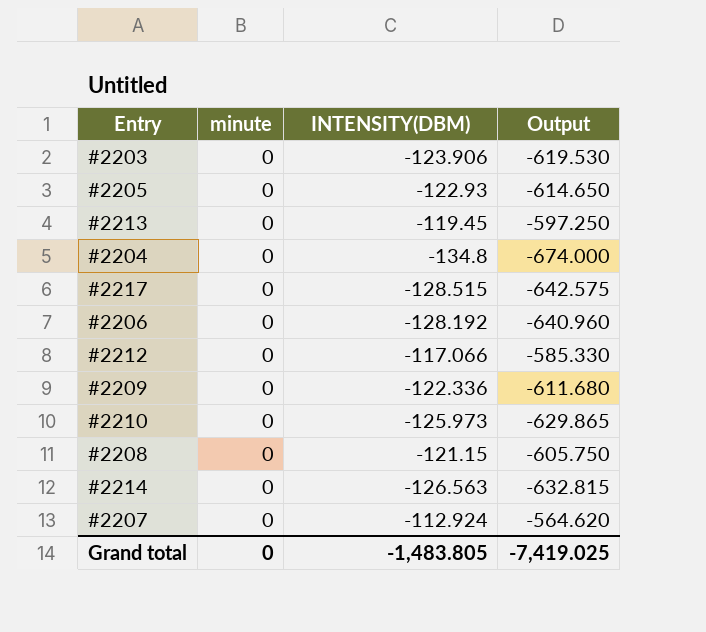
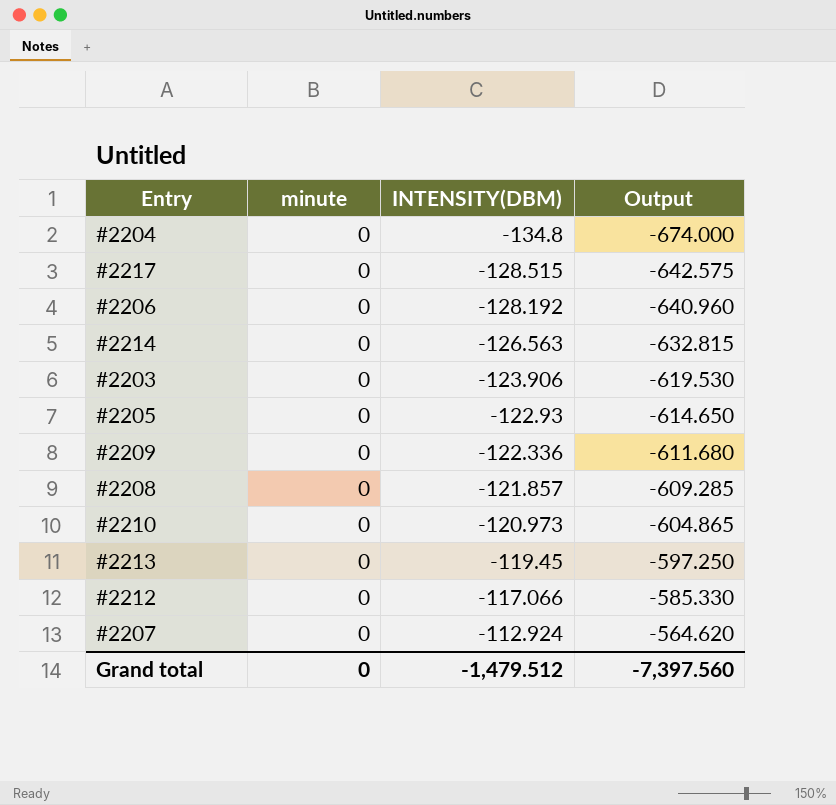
row order: none -> INTENSITY(DBM) ascending
#2208 | INTENSITY(DBM): -121.15 -> -121.857
#2208 | Output: -605.750 -> -609.285
#2210 | INTENSITY(DBM): -125.973 -> -120.973
#2210 | Output: -629.865 -> -604.865
Grand total | INTENSITY(DBM): -1,483.805 -> -1,479.512
Grand total | Output: -7,419.025 -> -7,397.560

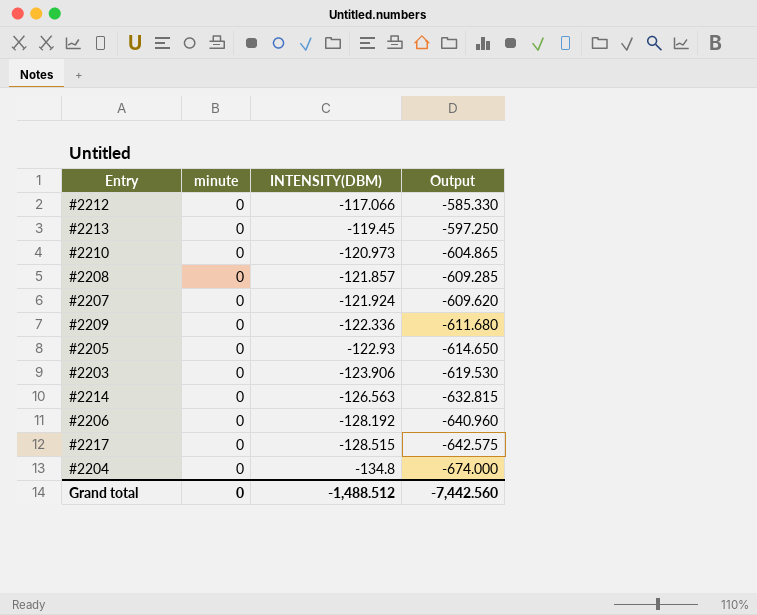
row order: INTENSITY(DBM) ascending -> INTENSITY(DBM) descending
#2207 | INTENSITY(DBM): -112.924 -> -121.924
#2207 | Output: -564.620 -> -609.620
Grand total | INTENSITY(DBM): -1,479.512 -> -1,488.512
Grand total | Output: -7,397.560 -> -7,442.560

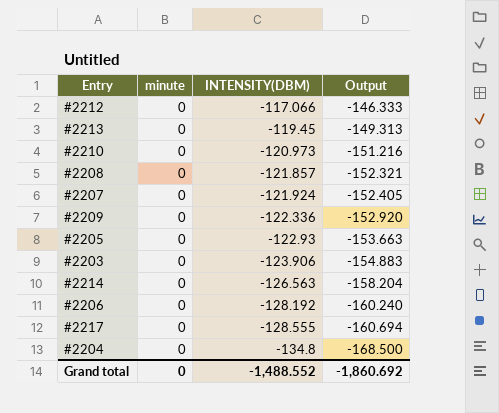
column Output | formula: [INTENSITY(DBM)] * 5 -> [INTENSITY(DBM)] * 1.25
#2217 | INTENSITY(DBM): -128.515 -> -128.555
Grand total | INTENSITY(DBM): -1,488.512 -> -1,488.552
Grand total | Output: -7,442.560 -> -1,860.692

